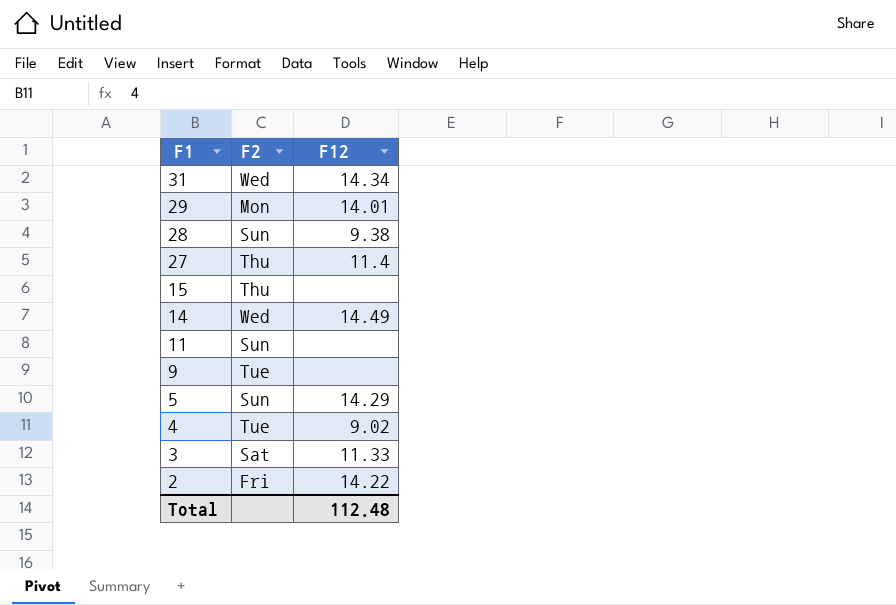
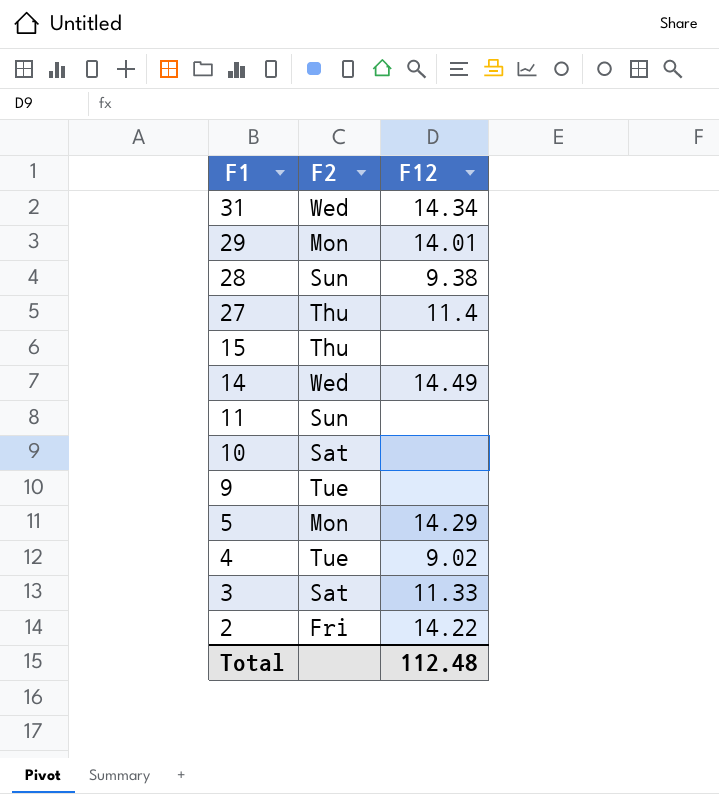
row 10: none -> Sat | none
5 | F2: Sun -> Mon

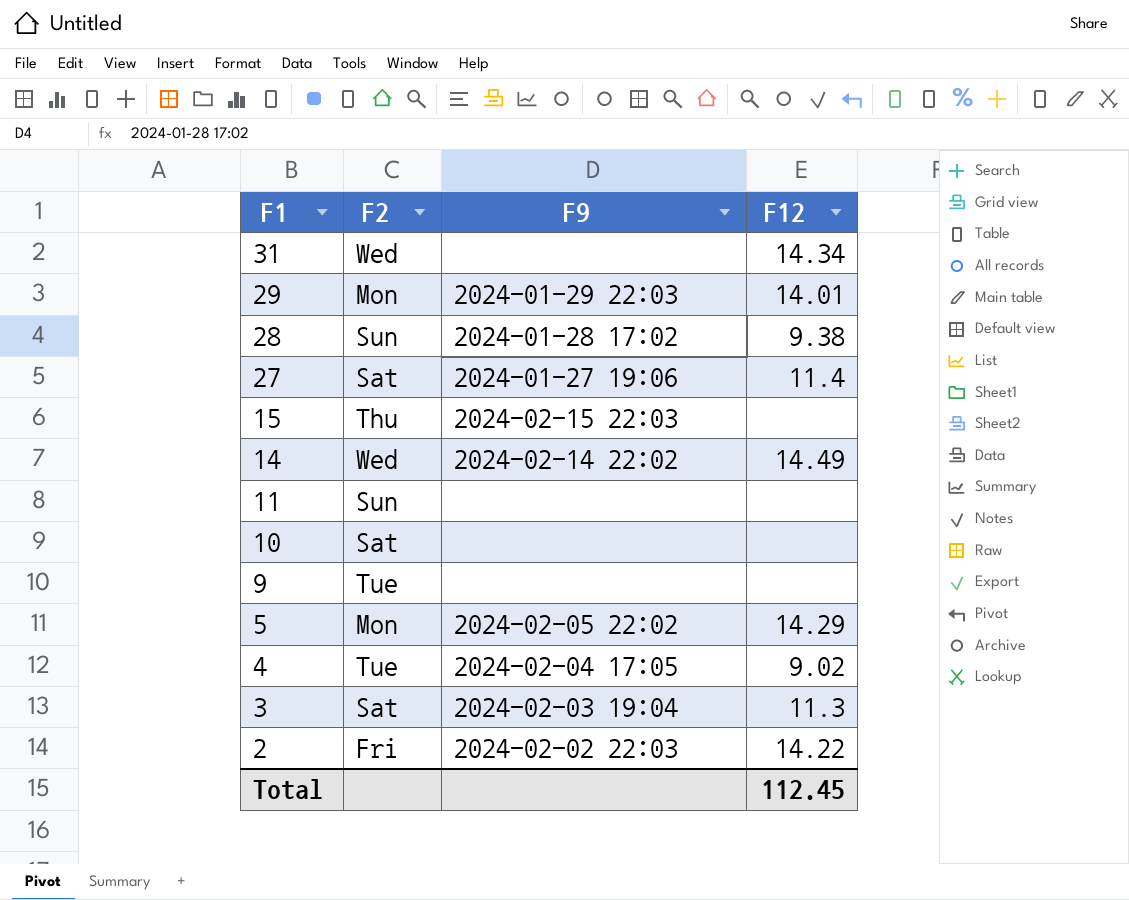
column F9 | position: none -> 3
27 | F2: Thu -> Sat
3 | F12: 11.33 -> 11.3
Total | F12: 112.48 -> 112.45

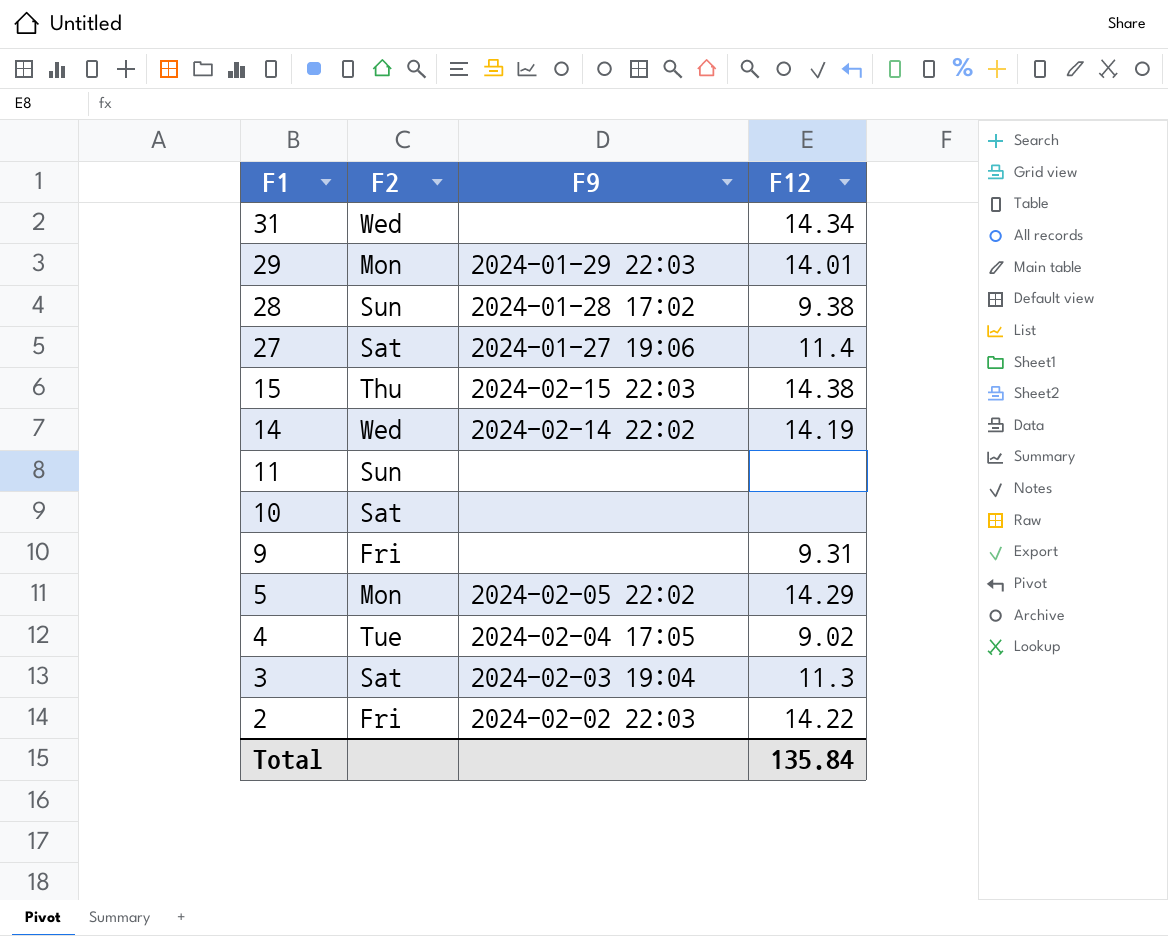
15 | F12: none -> 14.38
14 | F12: 14.49 -> 14.19
9 | F2: Tue -> Fri
9 | F12: none -> 9.31
Total | F12: 112.45 -> 135.84

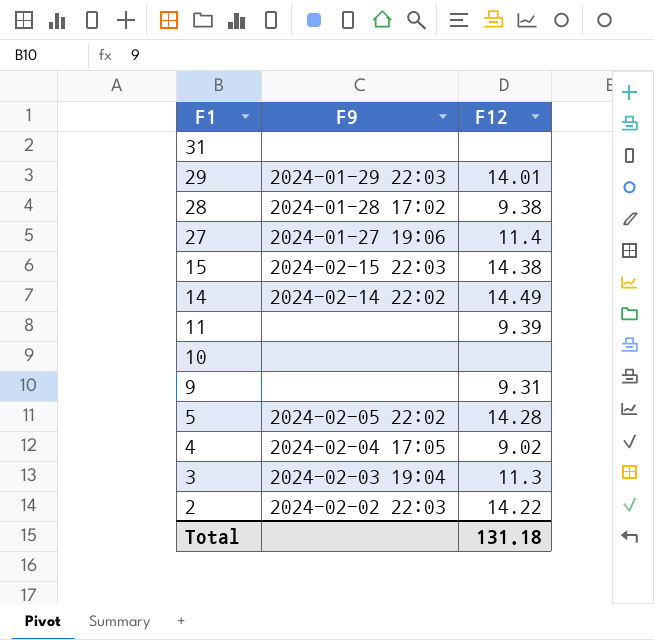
column F2 | position: 2 -> none
31 | F12: 14.34 -> none
14 | F12: 14.19 -> 14.49
11 | F12: none -> 9.39
5 | F12: 14.29 -> 14.28
Total | F12: 135.84 -> 131.18

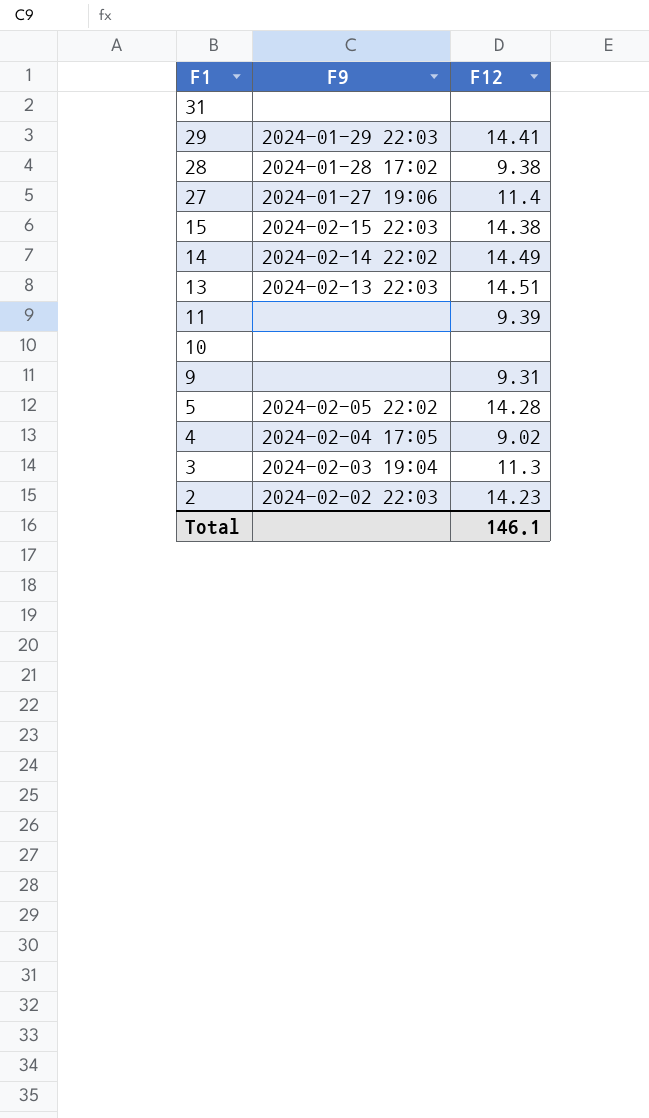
29 | F12: 14.01 -> 14.41
row 13: none -> 2024-02-13 22:03 | 14.51
2 | F12: 14.22 -> 14.23
Total | F12: 131.18 -> 146.1

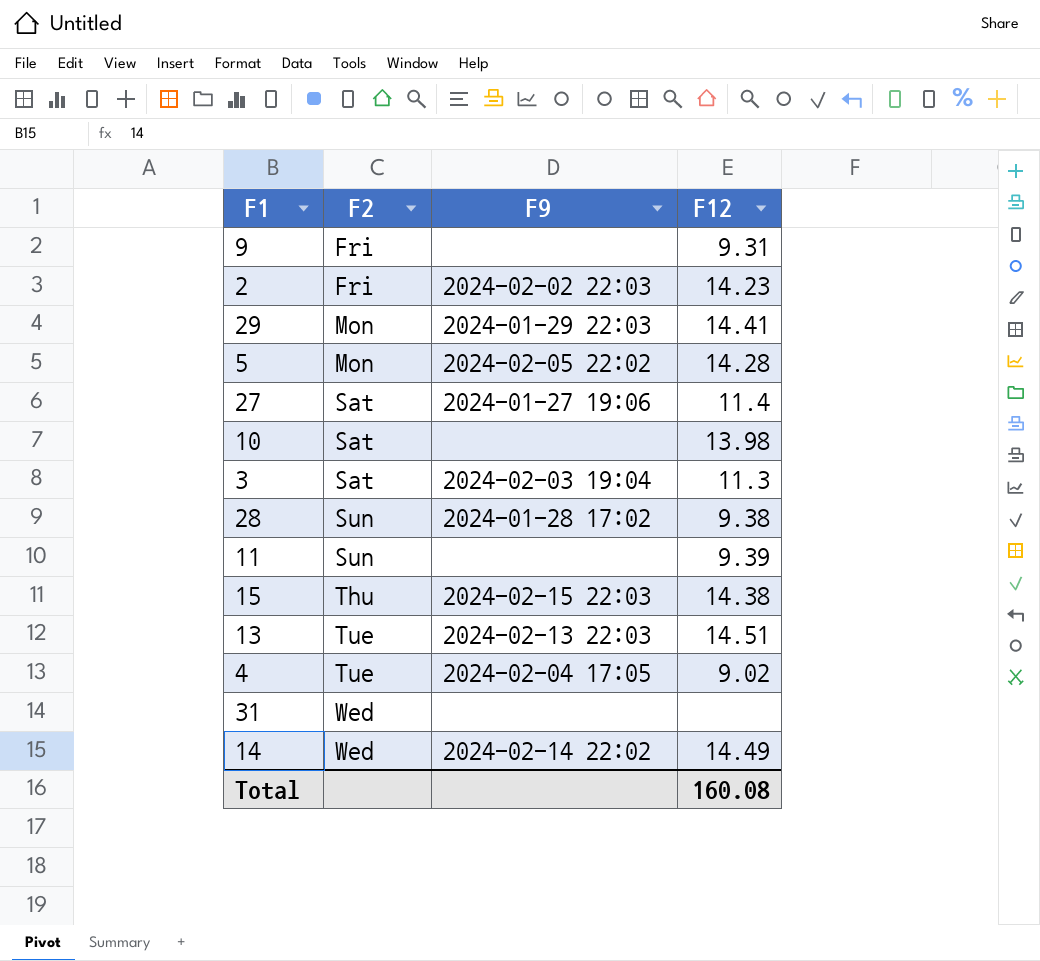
row order: F1 descending -> F2 ascending
column F2 | position: none -> 2
10 | F12: none -> 13.98
Total | F12: 146.1 -> 160.08

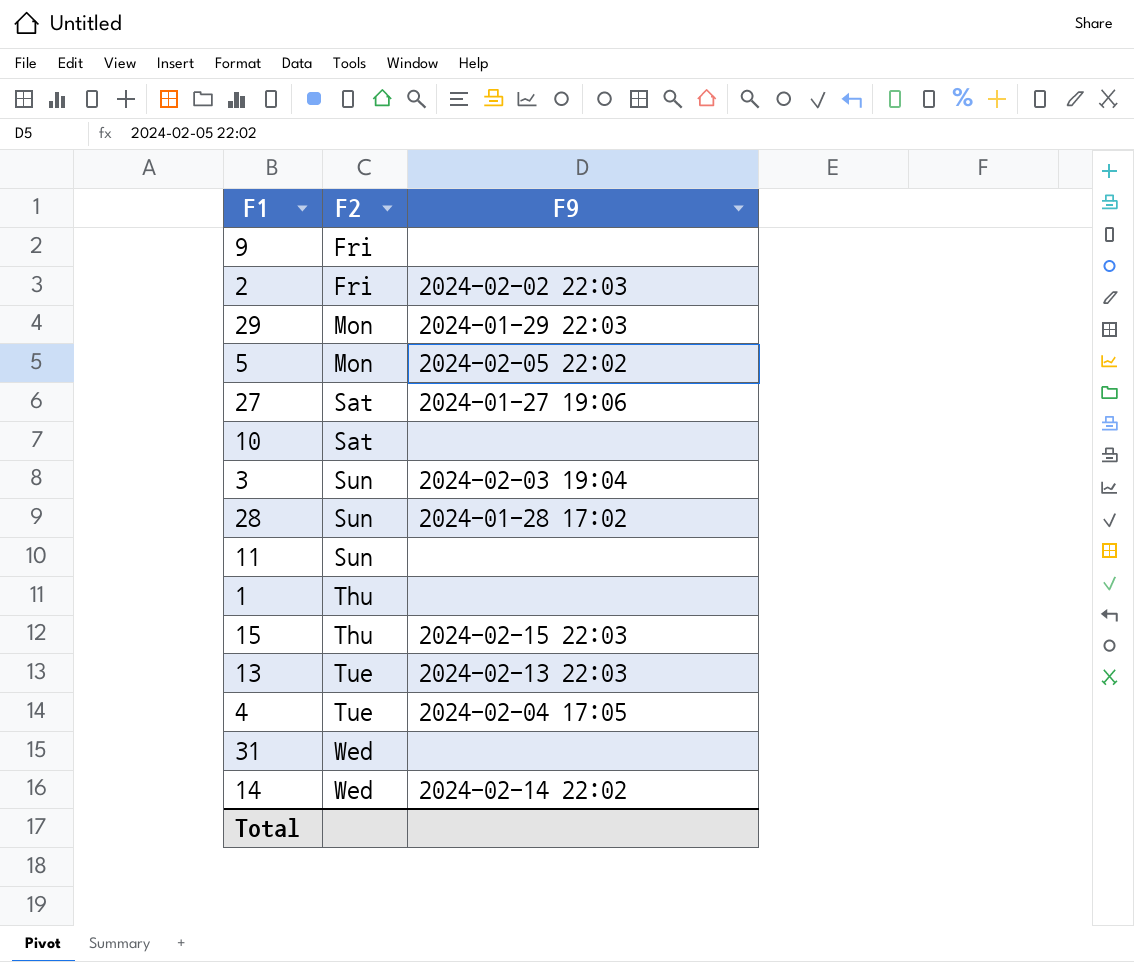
column F12 | position: 4 -> none
3 | F2: Sat -> Sun
row 1: none -> Thu | none

